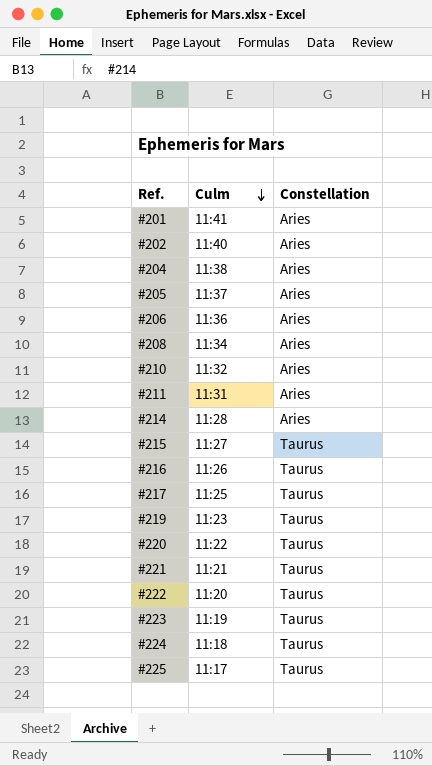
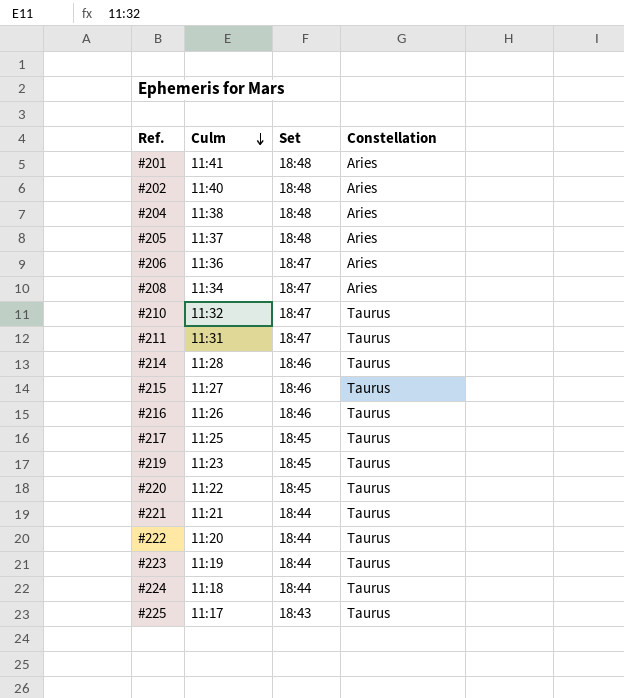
column Set | position: none -> 3
#210 | Constellation: Aries -> Taurus
#211 | Constellation: Aries -> Taurus
#214 | Constellation: Aries -> Taurus

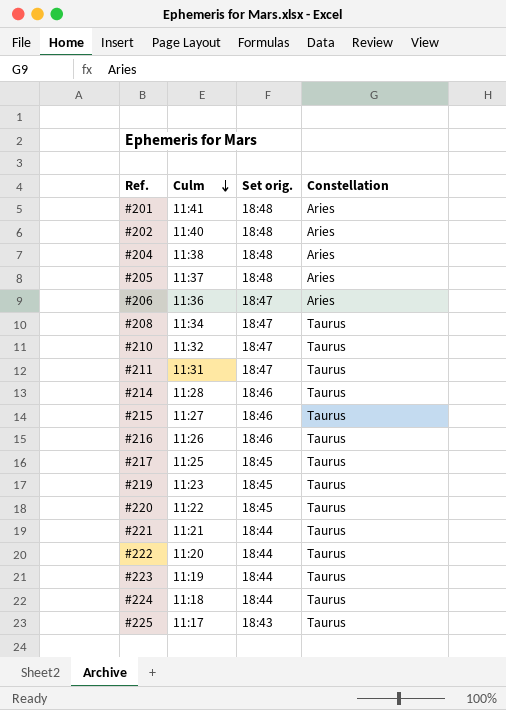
column name: Set -> Set orig.
#208 | Constellation: Aries -> Taurus

